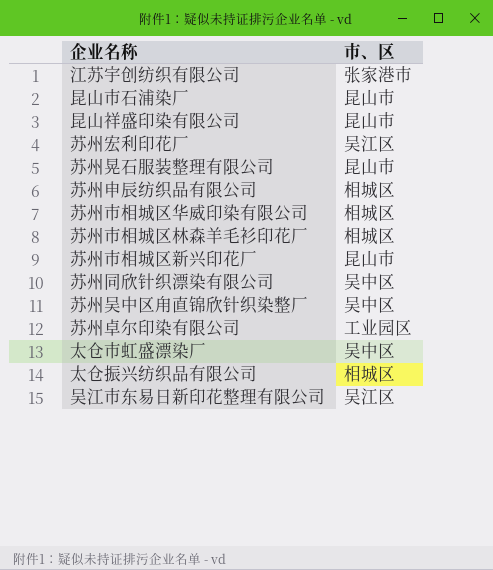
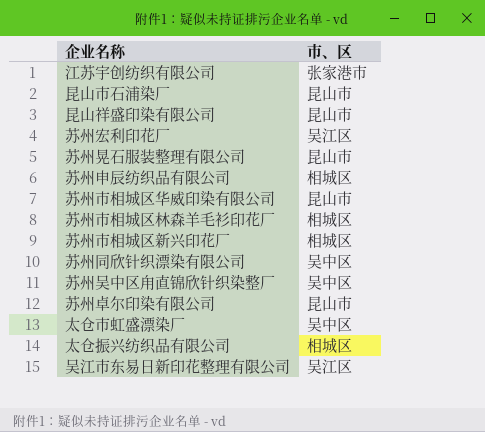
苏州市相城区华威印染有限公司 | 市、区: 相城区 -> 昆山市
苏州市相城区新兴印花厂 | 市、区: 昆山市 -> 相城区
苏州卓尔印染有限公司 | 市、区: 工业园区 -> 昆山市

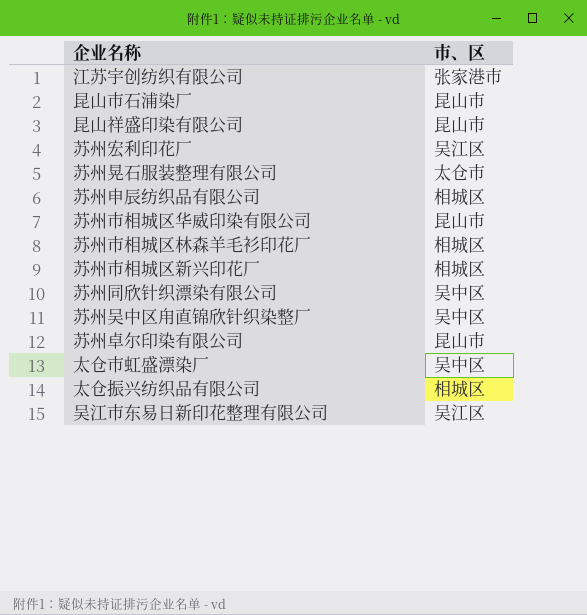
苏州晃石服装整理有限公司 | 市、区: 昆山市 -> 太仓市

